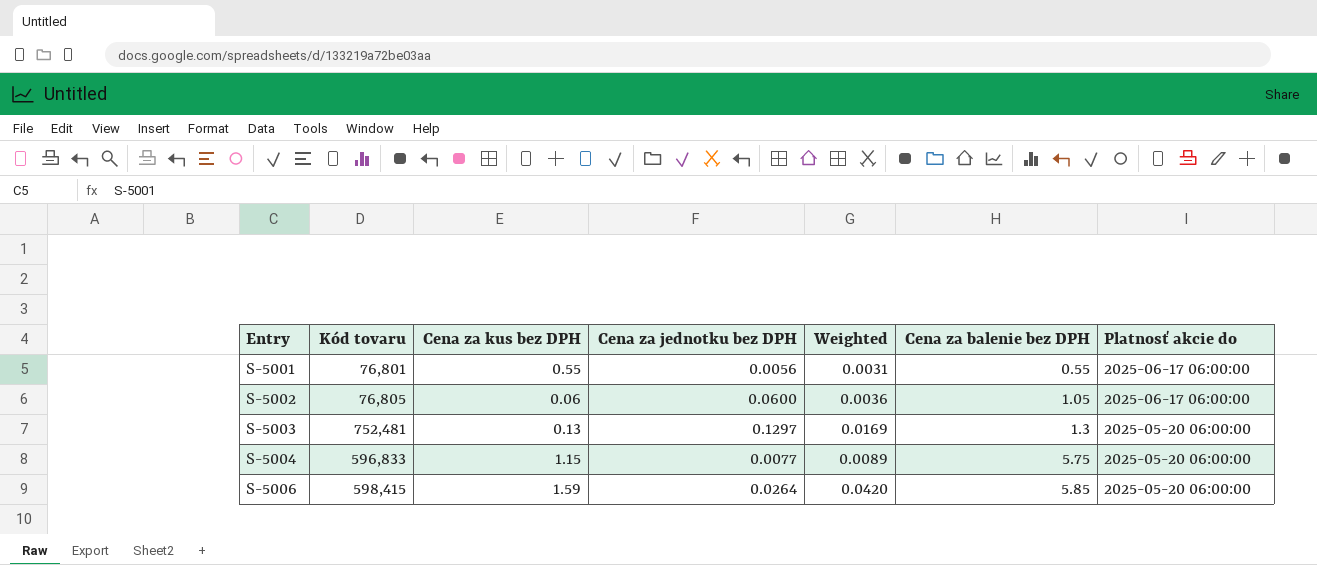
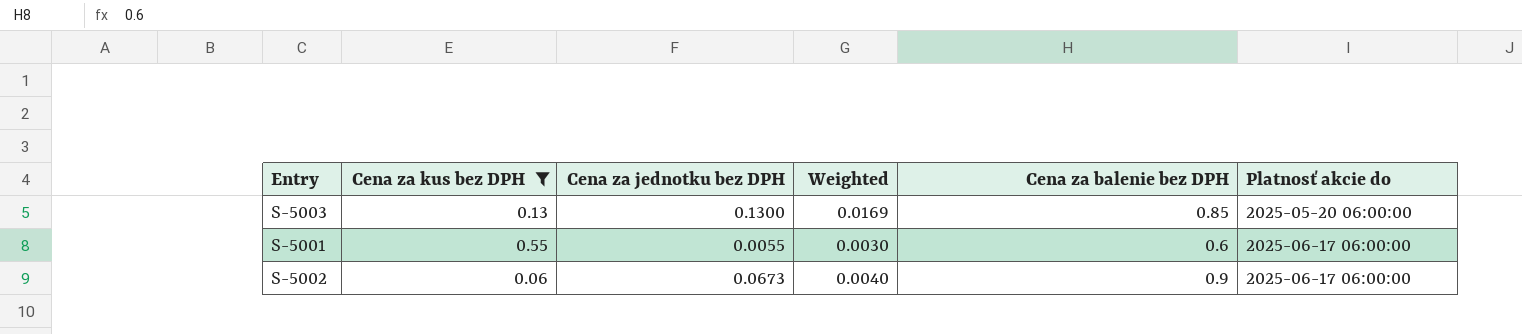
filter: none -> Cena za kus bez DPH <= 0.55
row order: Entry ascending -> Platnosť akcie do ascending
column Kód tovaru | position: 2 -> none
S-5003 | Cena za jednotku bez DPH: 0.1297 -> 0.1300
S-5003 | Cena za balenie bez DPH: 1.3 -> 0.85
S-5001 | Cena za jednotku bez DPH: 0.0056 -> 0.0055
S-5001 | Weighted: 0.0031 -> 0.0030
S-5001 | Cena za balenie bez DPH: 0.55 -> 0.6
S-5002 | Cena za jednotku bez DPH: 0.0600 -> 0.0673
S-5002 | Weighted: 0.0036 -> 0.0040
S-5002 | Cena za balenie bez DPH: 1.05 -> 0.9

